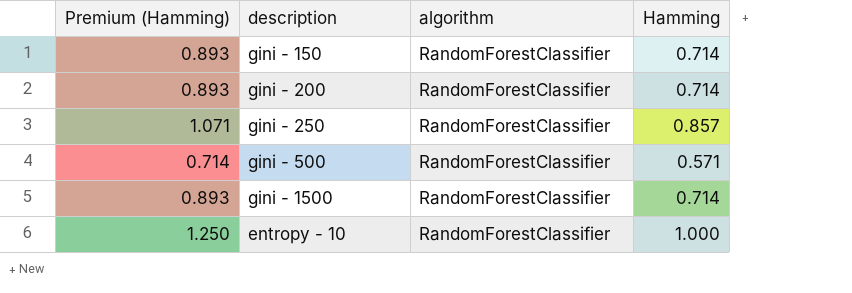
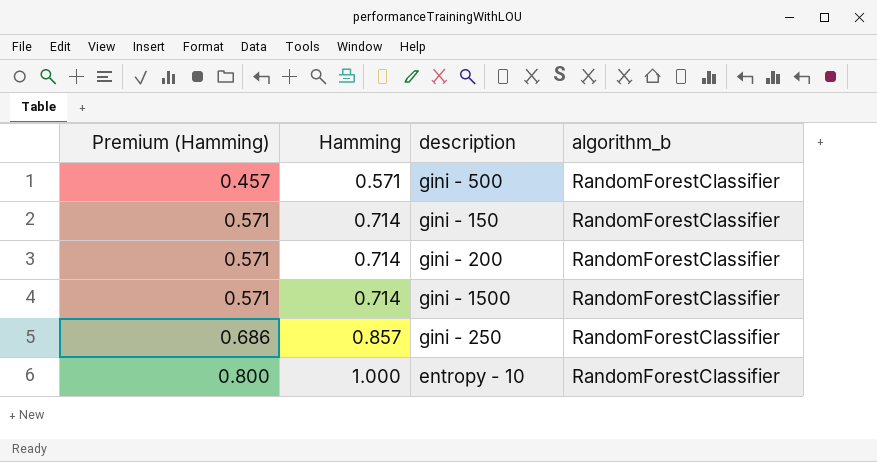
row order: none -> Premium (Hamming) ascending
column Premium (Hamming) | formula: [Hamming] * 1.25 -> [Hamming] * 0.8
column Hamming | position: 4 -> 2
column name: algorithm -> algorithm_b

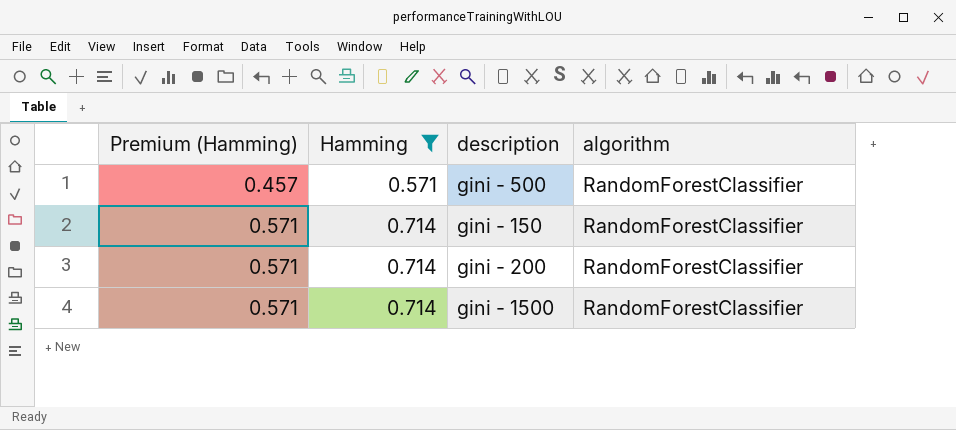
filter: none -> Hamming <= 0.714
column name: algorithm_b -> algorithm

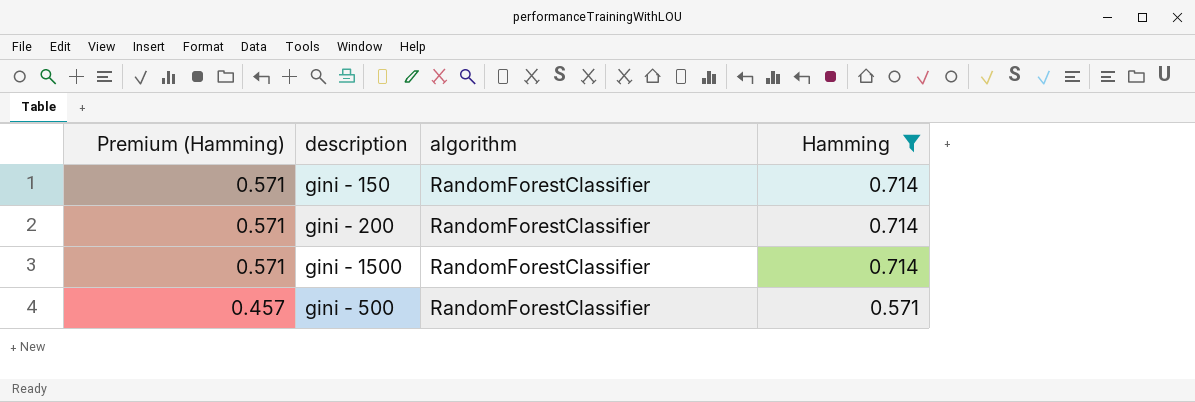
row order: Premium (Hamming) ascending -> Premium (Hamming) descending
column Hamming | position: 2 -> 4

